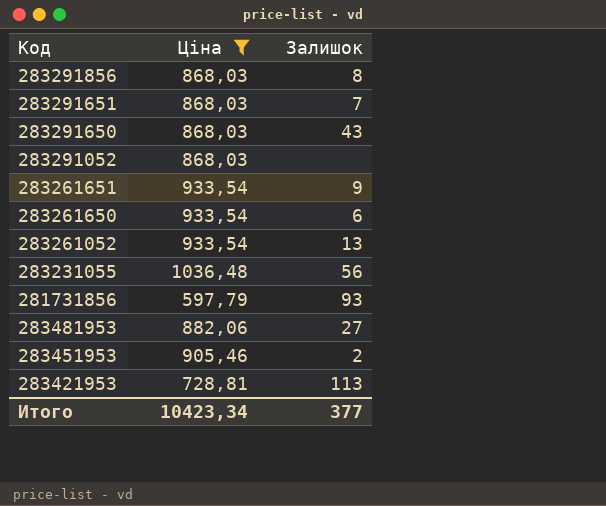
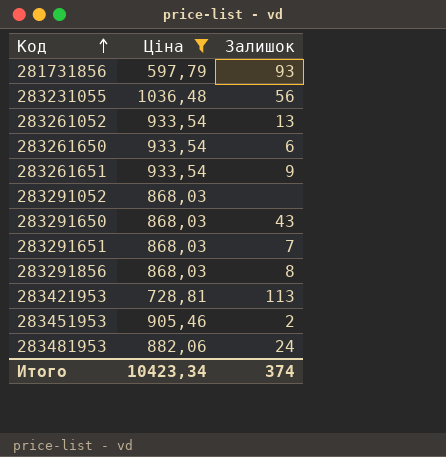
row order: none -> Код ascending
283481953 | Залишок: 27 -> 24
Итого | Залишок: 377 -> 374

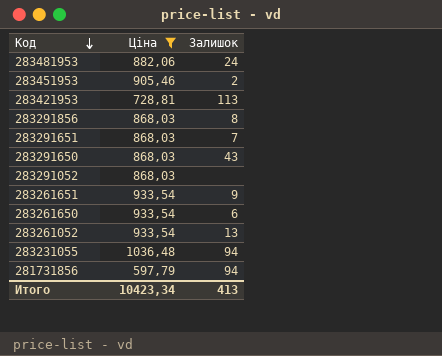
row order: Код ascending -> Код descending
283231055 | Залишок: 56 -> 94
281731856 | Залишок: 93 -> 94
Итого | Залишок: 374 -> 413

